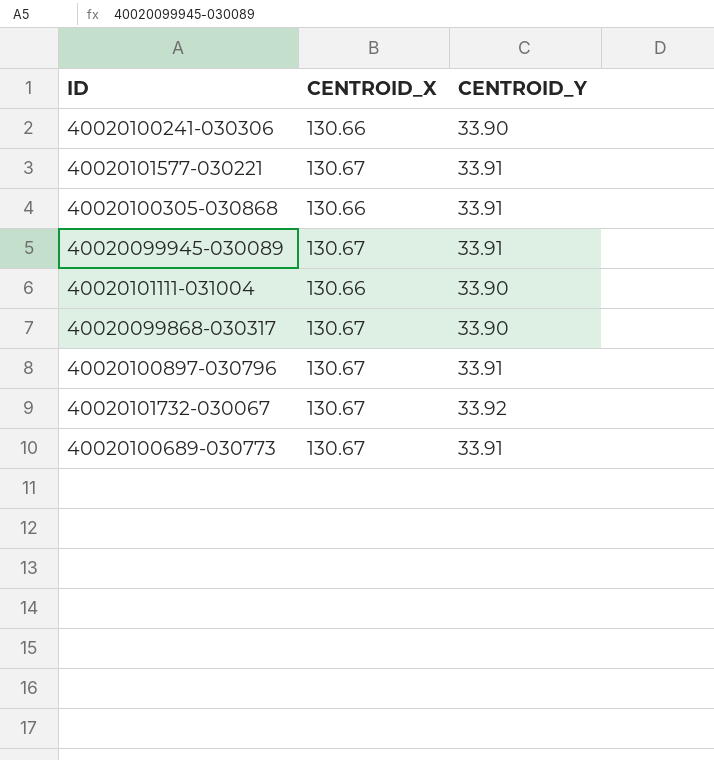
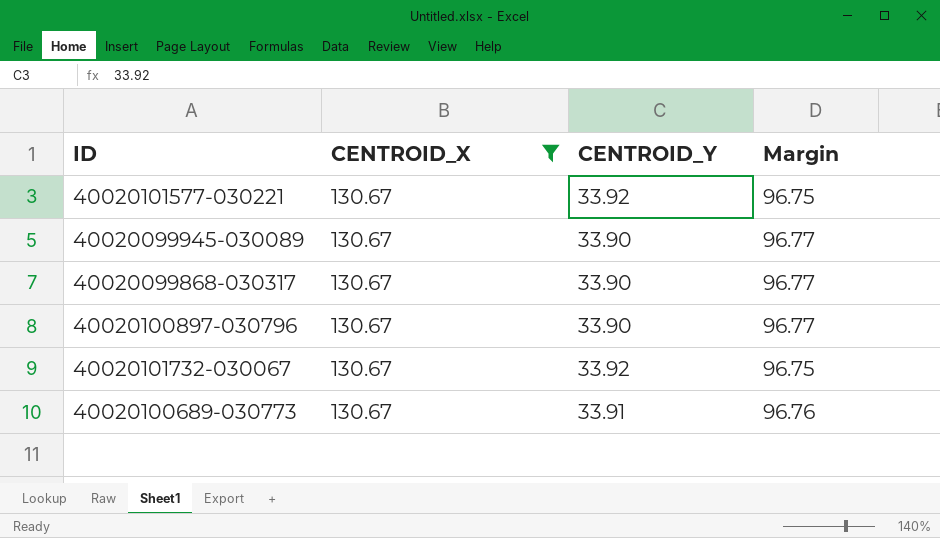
filter: none -> CENTROID_X = 130.67
column Margin | formula: none -> [CENTROID_X] - [CENTROID_Y]
40020101577-030221 | CENTROID_Y: 33.91 -> 33.92
40020099945-030089 | CENTROID_Y: 33.91 -> 33.90
40020100897-030796 | CENTROID_Y: 33.91 -> 33.90

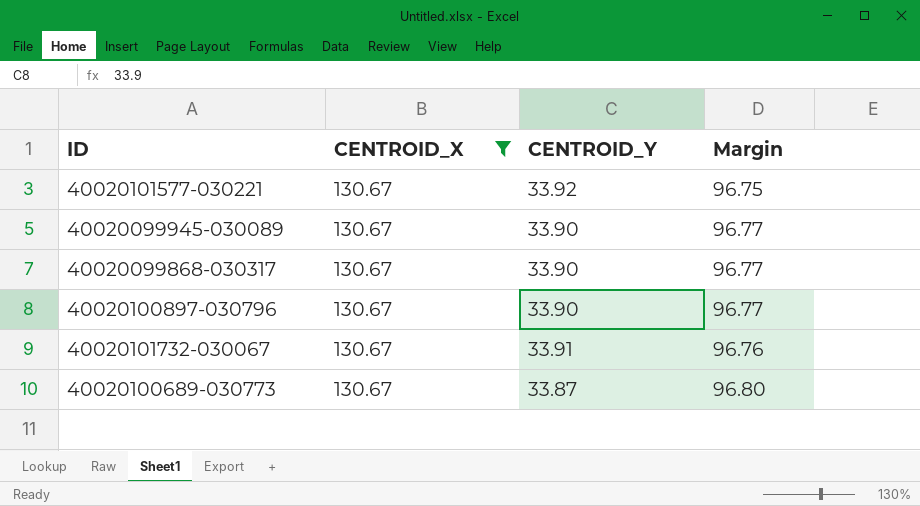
40020101732-030067 | CENTROID_Y: 33.92 -> 33.91
40020101732-030067 | Margin: 96.75 -> 96.76
40020100689-030773 | CENTROID_Y: 33.91 -> 33.87
40020100689-030773 | Margin: 96.76 -> 96.80

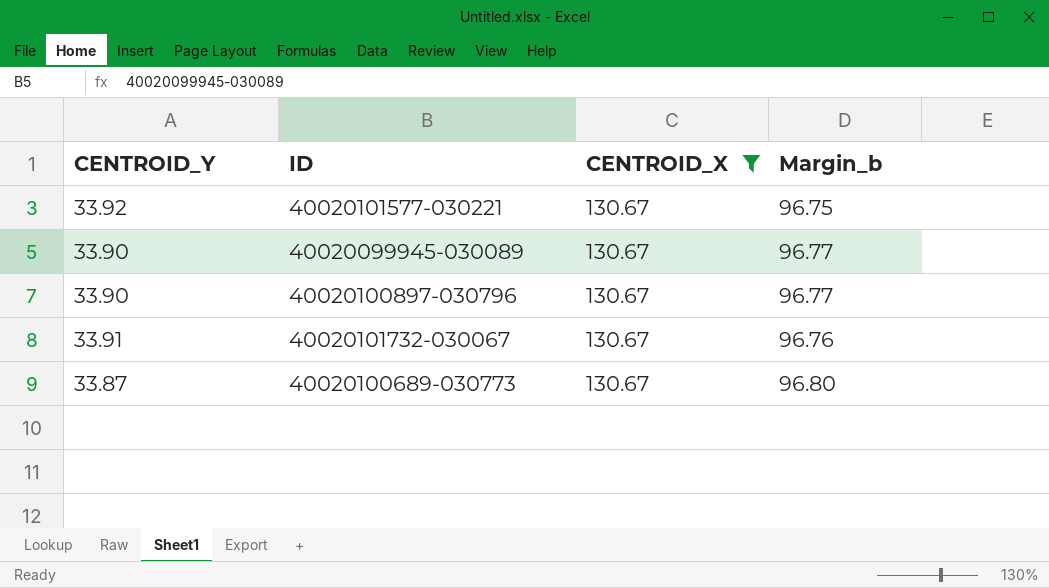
column CENTROID_Y | position: 3 -> 1
column name: Margin -> Margin_b
row 40020099868-030317: 130.67 | 33.90 | 96.77 -> none

